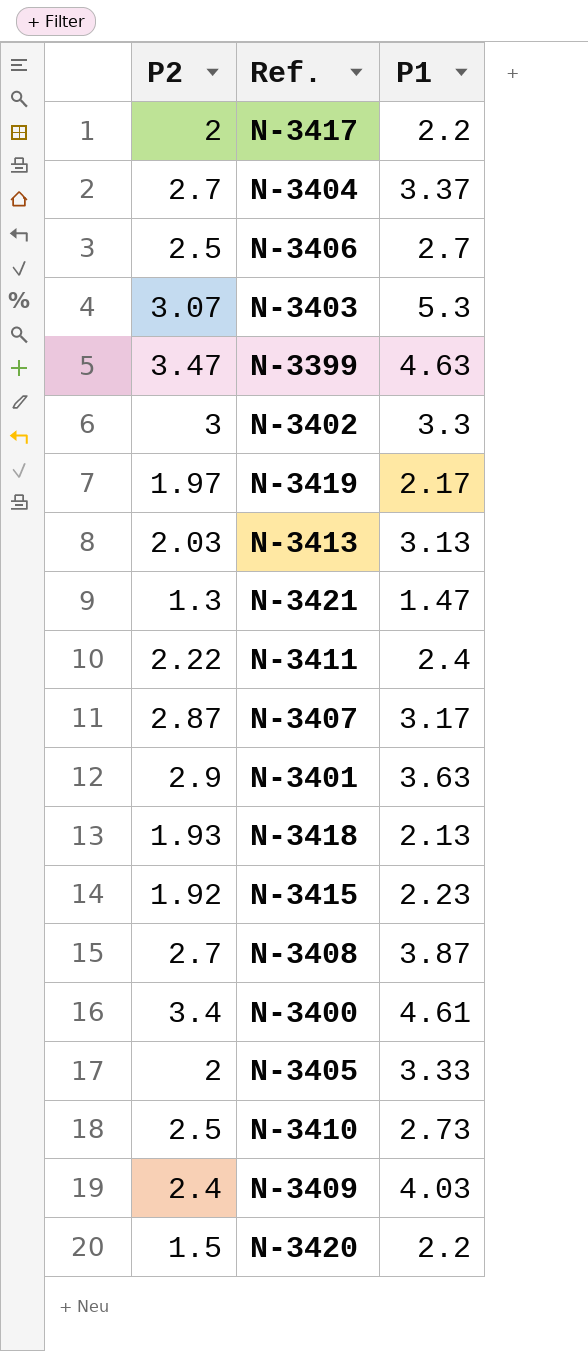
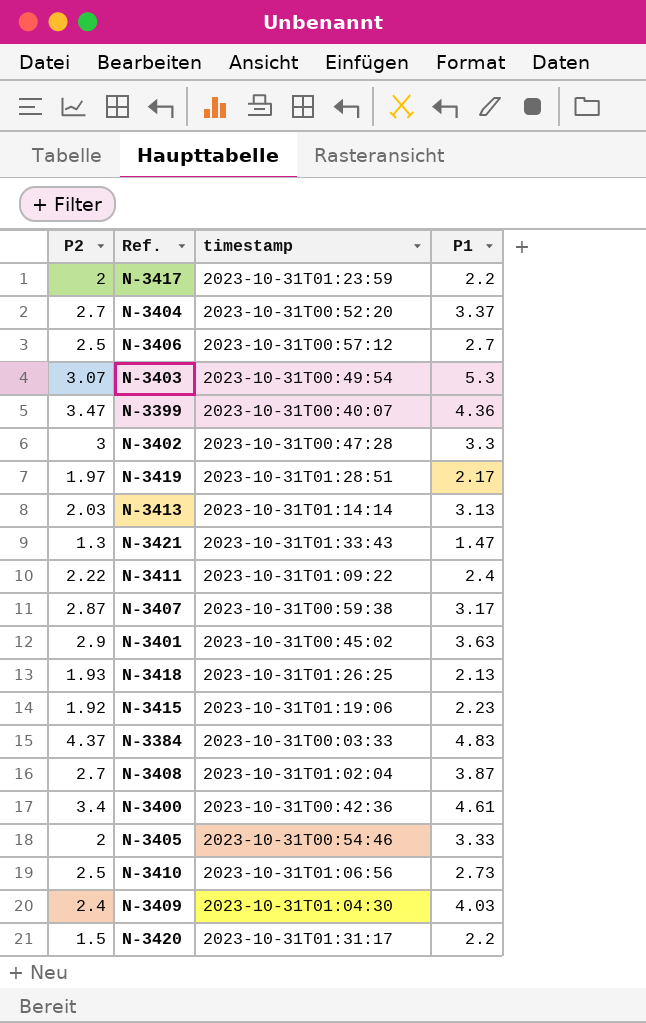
column timestamp | position: none -> 3
N-3399 | P1: 4.63 -> 4.36
row N-3384: none -> 4.37 | 2023-10-31T00:03:33 | 4.83

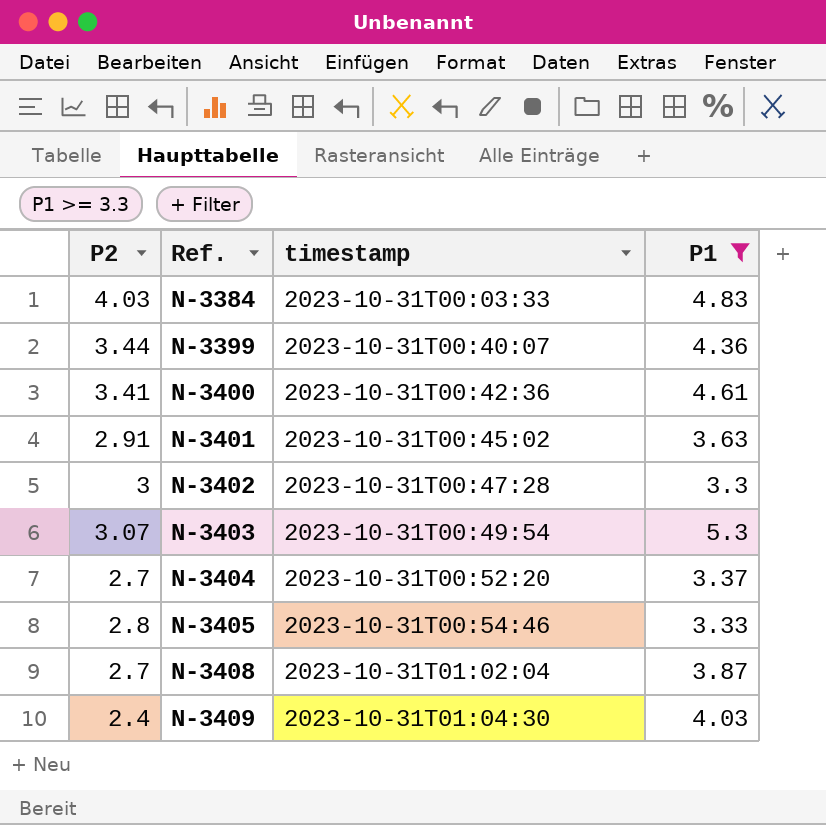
filter: none -> P1 >= 3.3
row order: none -> Ref. ascending
N-3384 | P2: 4.37 -> 4.03
N-3399 | P2: 3.47 -> 3.44
N-3400 | P2: 3.4 -> 3.41
N-3401 | P2: 2.9 -> 2.91
N-3405 | P2: 2 -> 2.8

